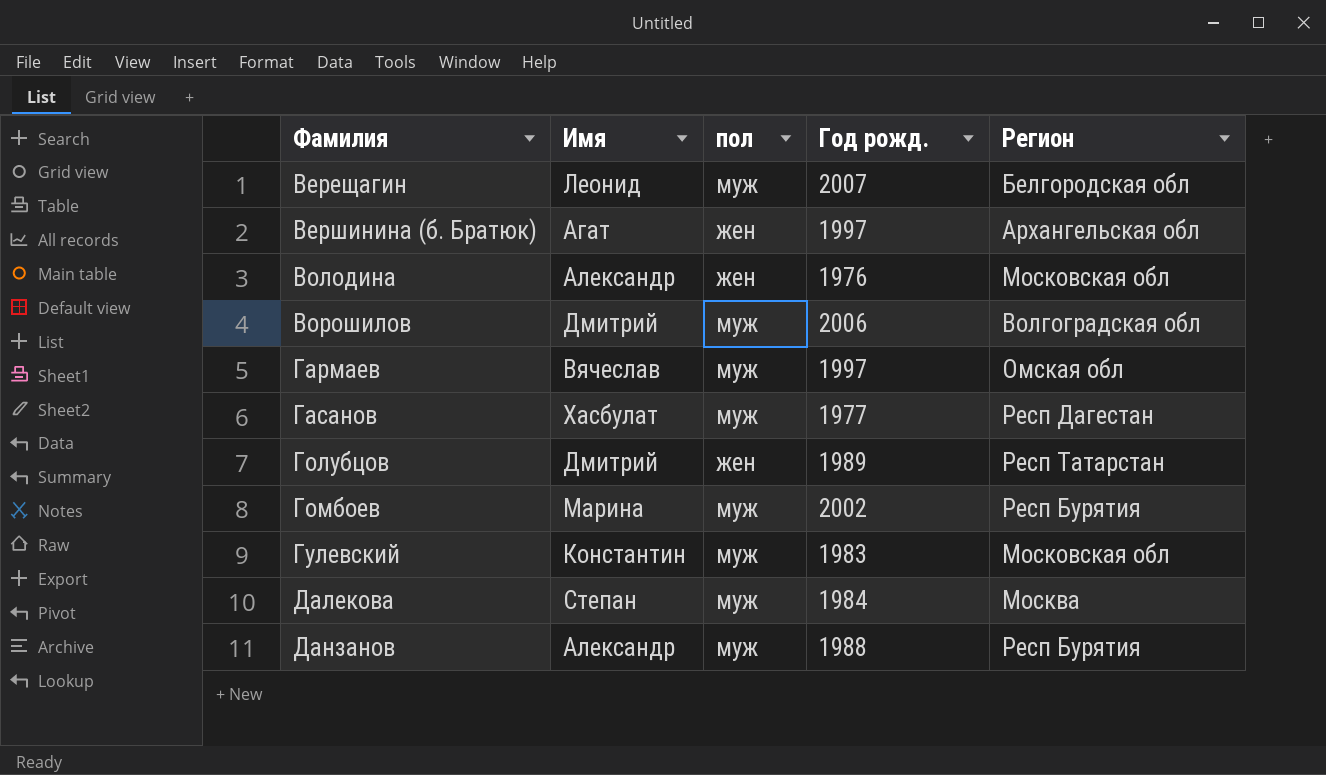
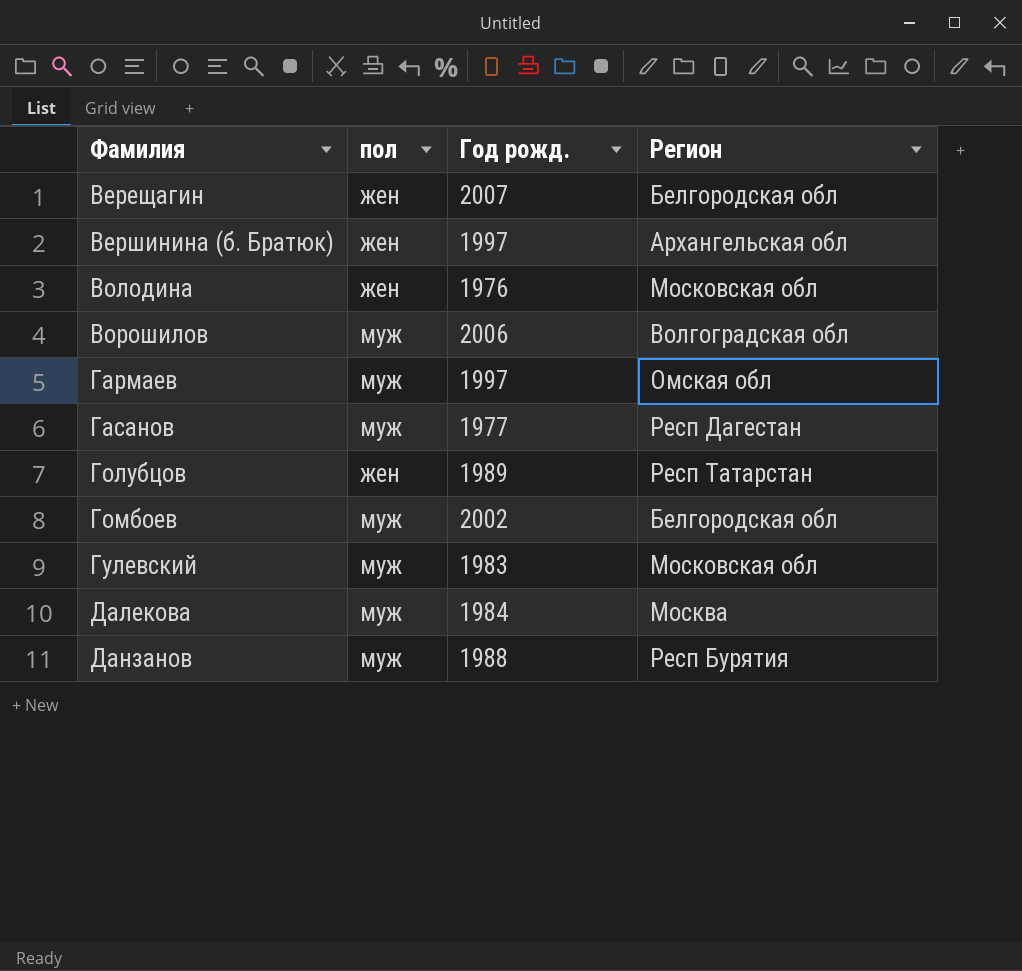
column Имя | position: 2 -> none
Верещагин | пол: муж -> жен
Гомбоев | Регион: Респ Бурятия -> Белгородская обл

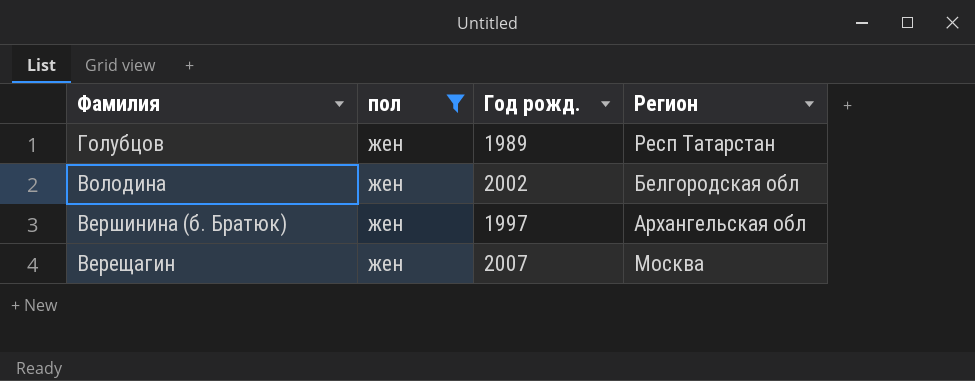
filter: none -> пол = жен
row order: Фамилия ascending -> Фамилия descending
Володина | Год рожд.: 1976 -> 2002
Володина | Регион: Московская обл -> Белгородская обл
Верещагин | Регион: Белгородская обл -> Москва

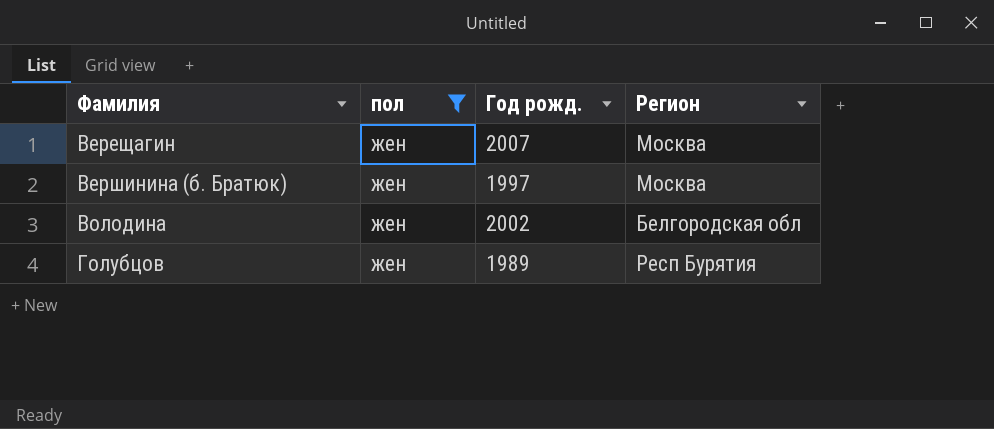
row order: Фамилия descending -> Фамилия ascending
Вершинина (б. Братюк) | Регион: Архангельская обл -> Москва
Голубцов | Регион: Респ Татарстан -> Респ Бурятия

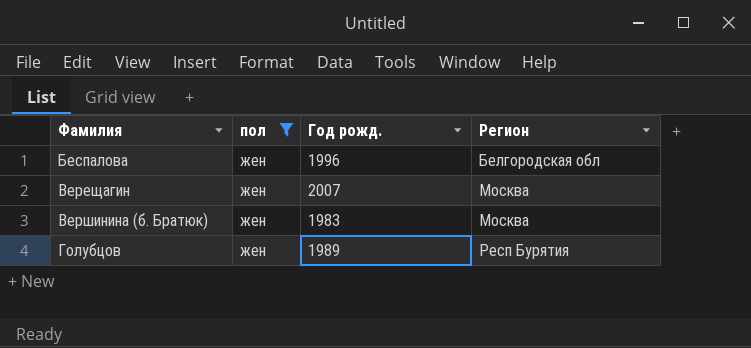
row Володина: жен | 2002 | Белгородская обл -> none
row Беспалова: none -> жен | 1996 | Белгородская обл
Вершинина (б. Братюк) | Год рожд.: 1997 -> 1983

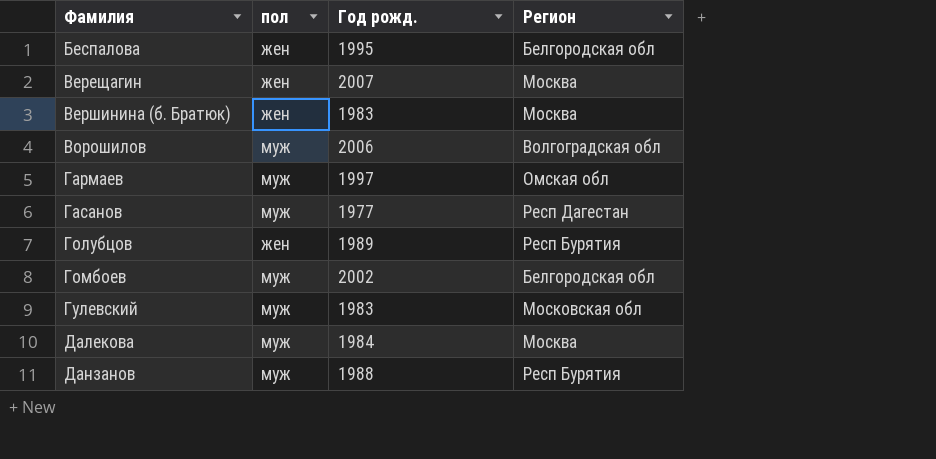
filter: пол = жен -> none
Беспалова | Год рожд.: 1996 -> 1995

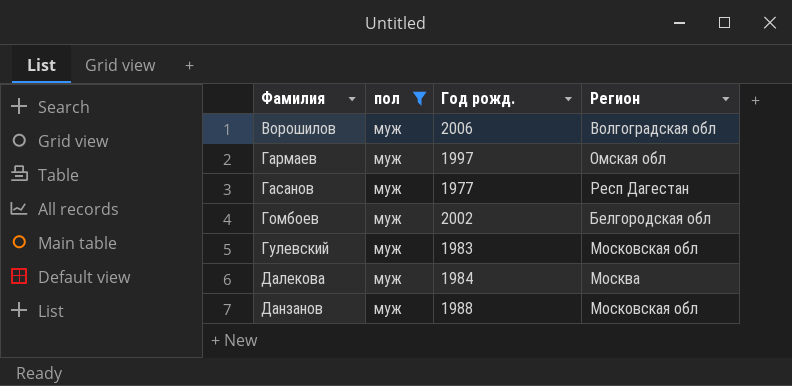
filter: none -> пол = муж
Данзанов | Регион: Респ Бурятия -> Московская обл

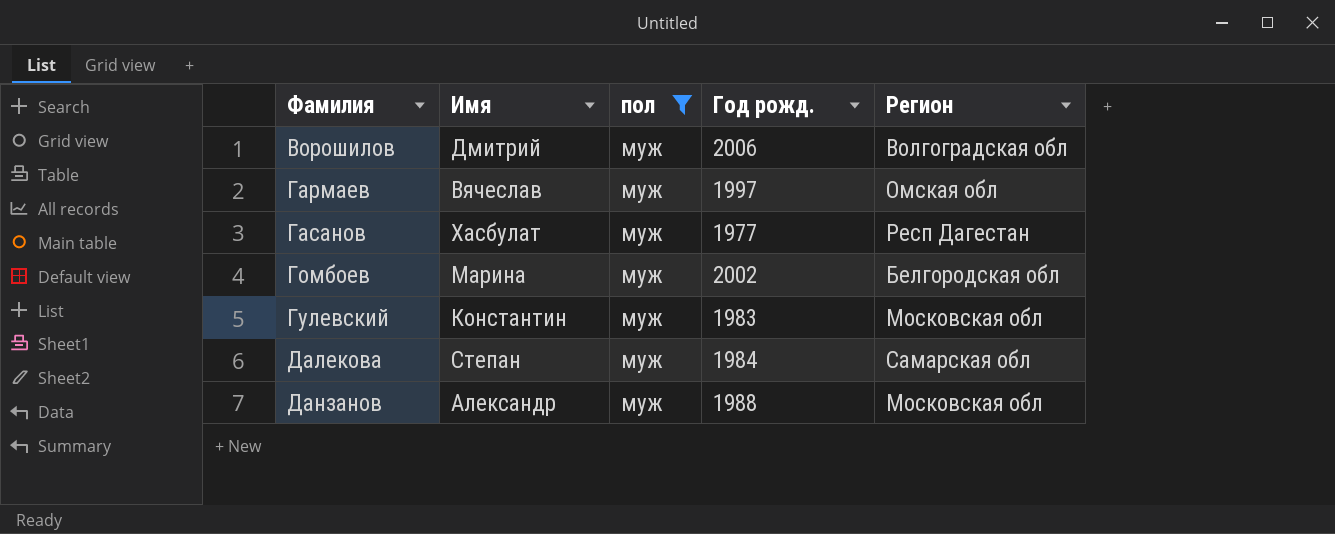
column Имя | position: none -> 2
Далекова | Регион: Москва -> Самарская обл

